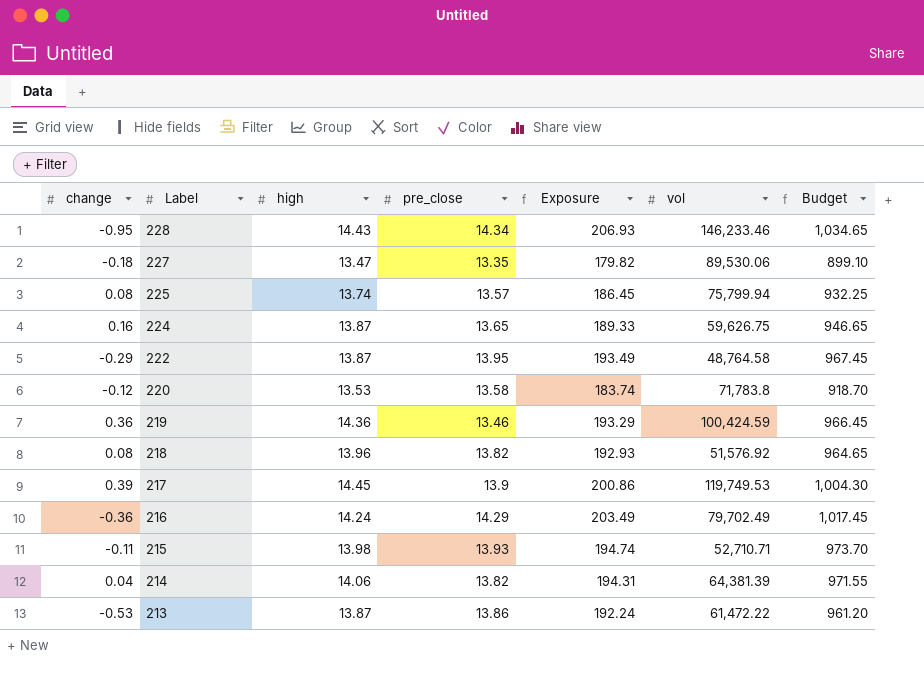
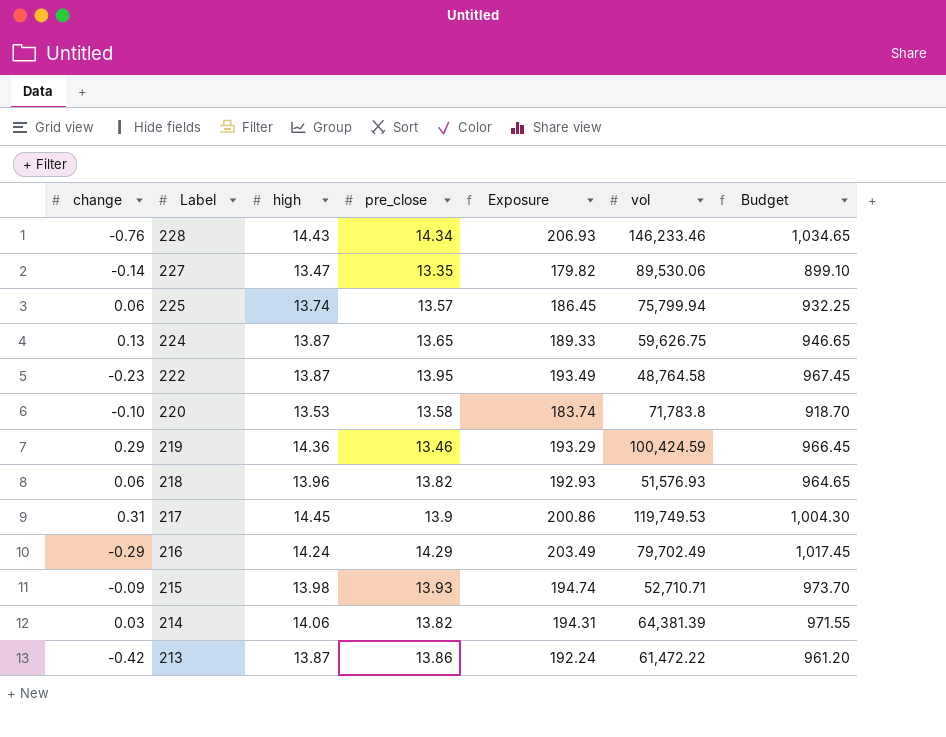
228 | change: -0.95 -> -0.76
227 | change: -0.18 -> -0.14
225 | change: 0.08 -> 0.06
224 | change: 0.16 -> 0.13
222 | change: -0.29 -> -0.23
220 | change: -0.12 -> -0.10
219 | change: 0.36 -> 0.29
218 | change: 0.08 -> 0.06
218 | vol: 51,576.92 -> 51,576.93
217 | change: 0.39 -> 0.31
216 | change: -0.36 -> -0.29
215 | change: -0.11 -> -0.09
214 | change: 0.04 -> 0.03
213 | change: -0.53 -> -0.42

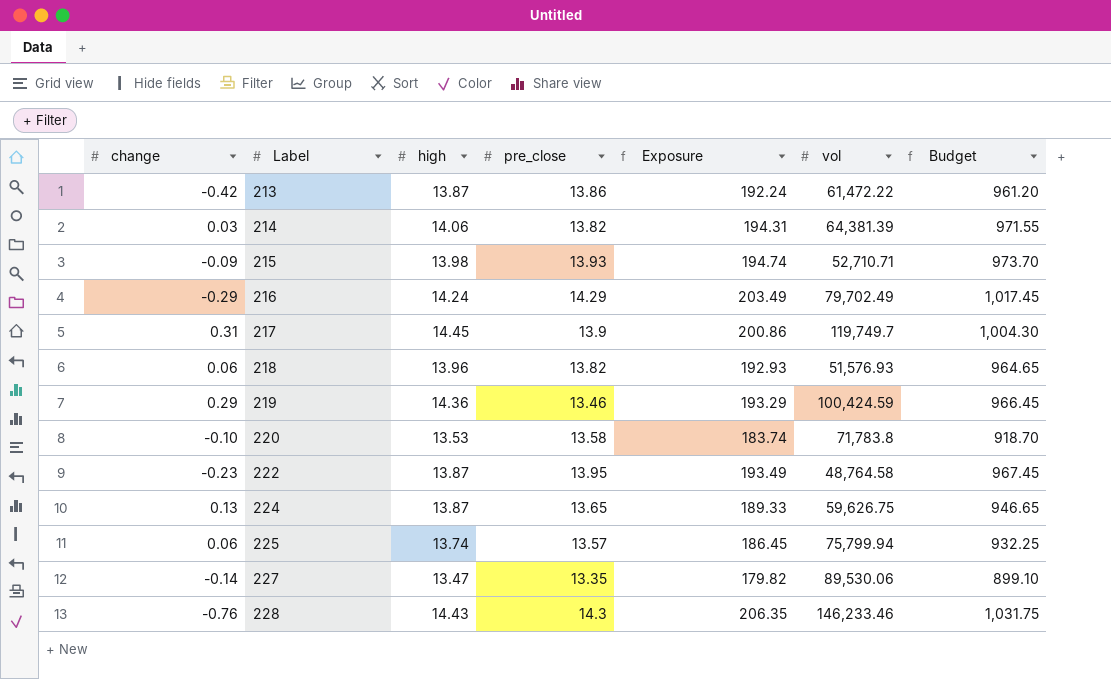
row order: Label descending -> Label ascending
217 | vol: 119,749.53 -> 119,749.7
228 | pre_close: 14.34 -> 14.3
228 | Exposure: 206.93 -> 206.35
228 | Budget: 1,034.65 -> 1,031.75

